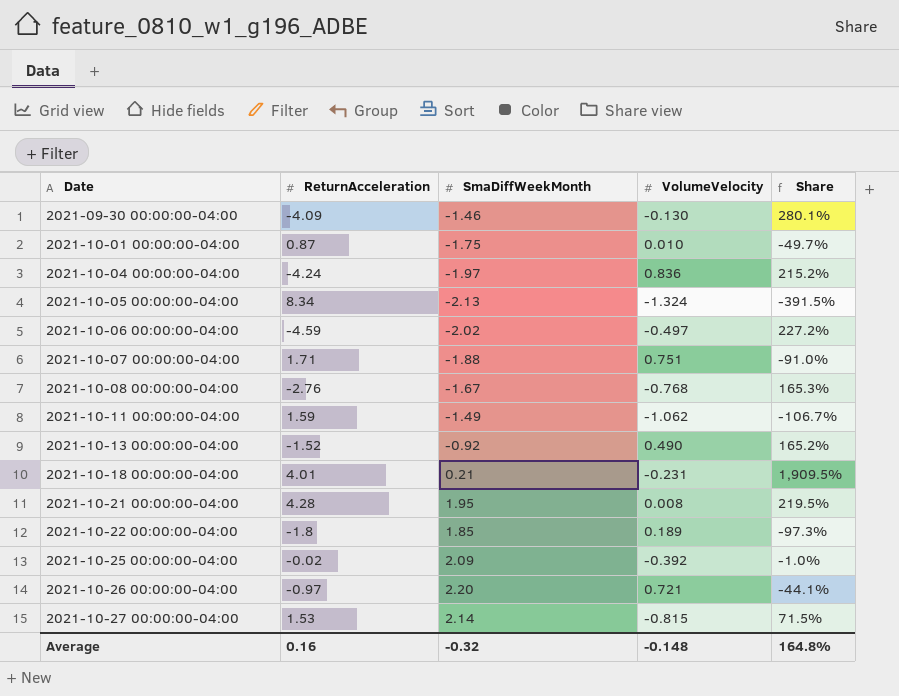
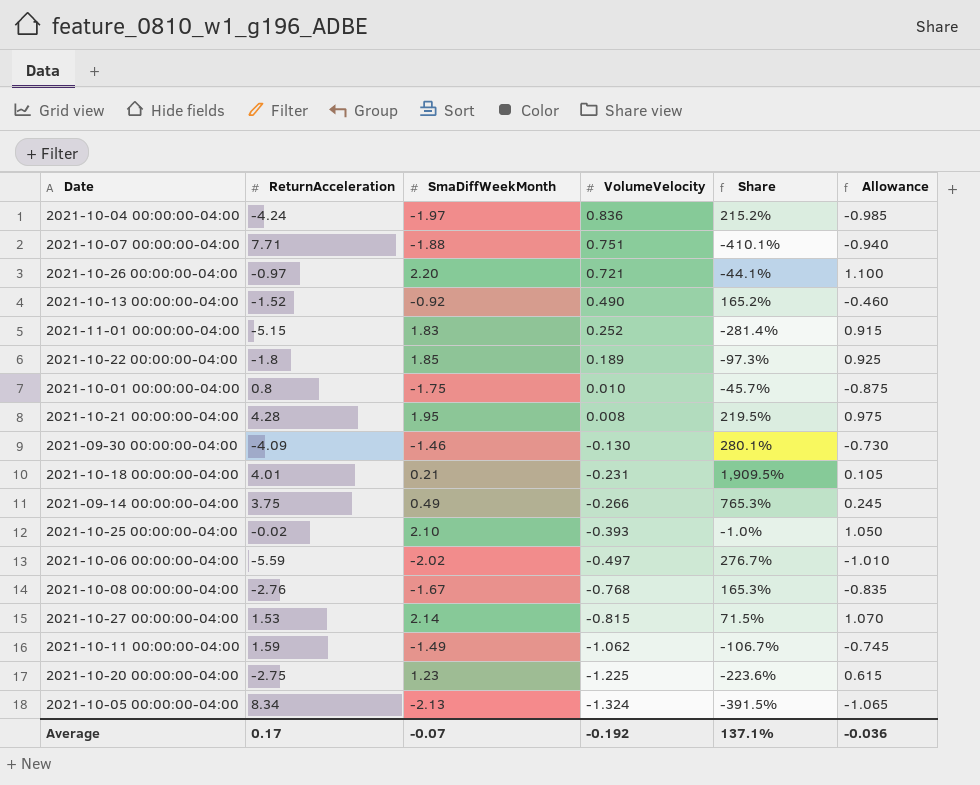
row order: Date ascending -> VolumeVelocity descending
column Allowance | formula: none -> [SmaDiffWeekMonth] * 0.5
2021-10-07 00:00:00-04:00 | ReturnAcceleration: 1.71 -> 7.71
2021-10-07 00:00:00-04:00 | Share: -91.0% -> -410.1%
row 2021-11-01 00:00:00-04:00: none -> -5.15 | 1.83 | 0.252 | -281.4% | 0.915
2021-10-01 00:00:00-04:00 | ReturnAcceleration: 0.87 -> 0.8
2021-10-01 00:00:00-04:00 | Share: -49.7% -> -45.7%
row 2021-09-14 00:00:00-04:00: none -> 3.75 | 0.49 | -0.266 | 765.3% | 0.245
2021-10-25 00:00:00-04:00 | SmaDiffWeekMonth: 2.09 -> 2.10
2021-10-25 00:00:00-04:00 | VolumeVelocity: -0.392 -> -0.393
2021-10-06 00:00:00-04:00 | ReturnAcceleration: -4.59 -> -5.59
2021-10-06 00:00:00-04:00 | Share: 227.2% -> 276.7%
row 2021-10-20 00:00:00-04:00: none -> -2.75 | 1.23 | -1.225 | -223.6% | 0.615
Average | ReturnAcceleration: 0.16 -> 0.17
Average | SmaDiffWeekMonth: -0.32 -> -0.07
Average | VolumeVelocity: -0.148 -> -0.192
Average | Share: 164.8% -> 137.1%

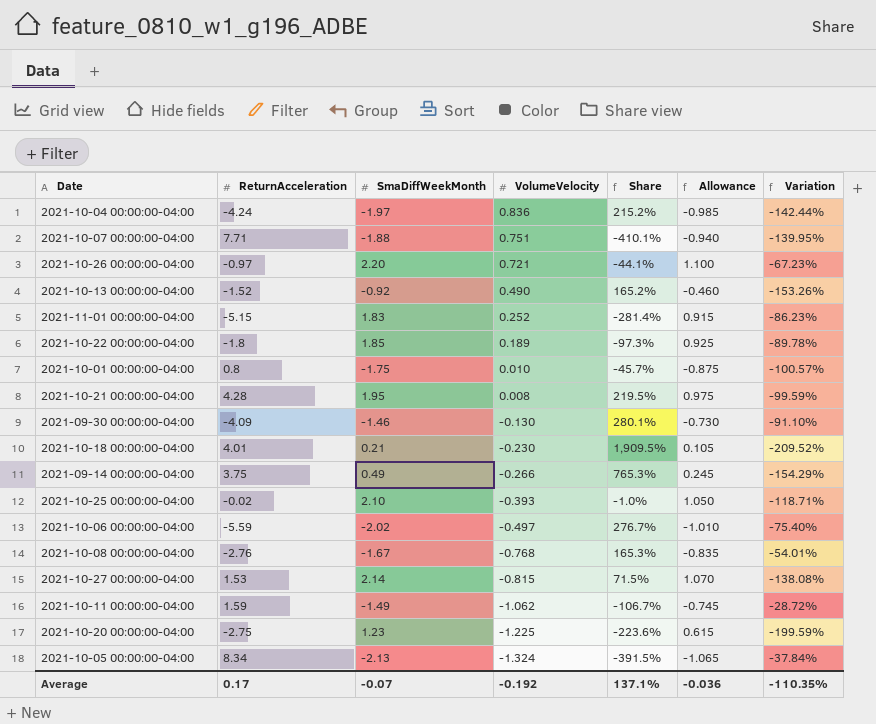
column Variation | formula: none -> ([VolumeVelocity] - [SmaDiffWeekMonth]) / [SmaDiffWeekMonth]
2021-10-18 00:00:00-04:00 | VolumeVelocity: -0.231 -> -0.230

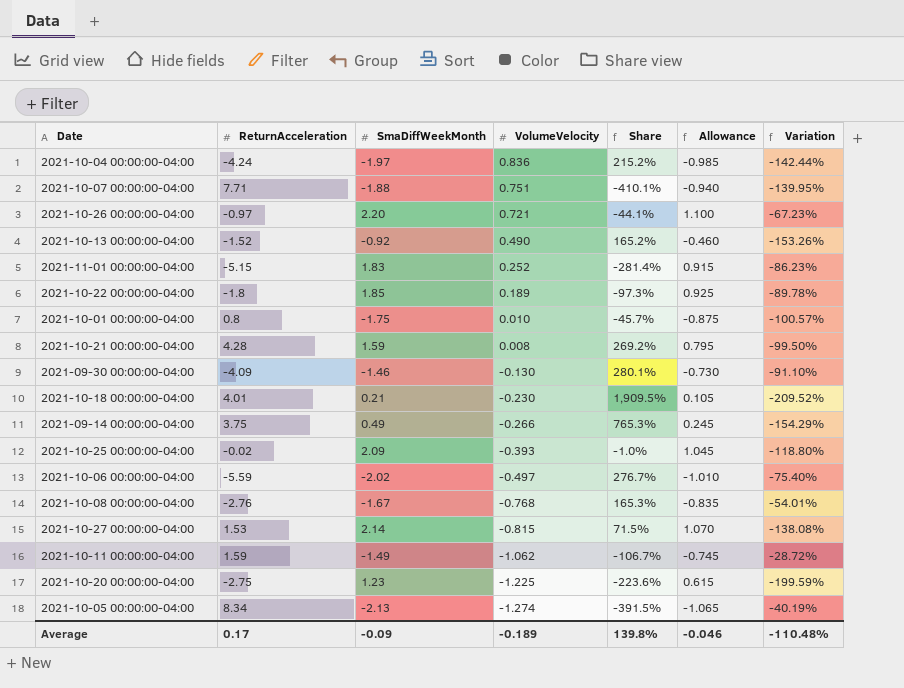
2021-10-21 00:00:00-04:00 | SmaDiffWeekMonth: 1.95 -> 1.59
2021-10-21 00:00:00-04:00 | Share: 219.5% -> 269.2%
2021-10-21 00:00:00-04:00 | Allowance: 0.975 -> 0.795
2021-10-21 00:00:00-04:00 | Variation: -99.59% -> -99.50%
2021-10-25 00:00:00-04:00 | SmaDiffWeekMonth: 2.10 -> 2.09
2021-10-25 00:00:00-04:00 | Allowance: 1.050 -> 1.045
2021-10-25 00:00:00-04:00 | Variation: -118.71% -> -118.80%
2021-10-05 00:00:00-04:00 | VolumeVelocity: -1.324 -> -1.274
2021-10-05 00:00:00-04:00 | Variation: -37.84% -> -40.19%
Average | SmaDiffWeekMonth: -0.07 -> -0.09
Average | VolumeVelocity: -0.192 -> -0.189
Average | Share: 137.1% -> 139.8%
Average | Allowance: -0.036 -> -0.046
Average | Variation: -110.35% -> -110.48%

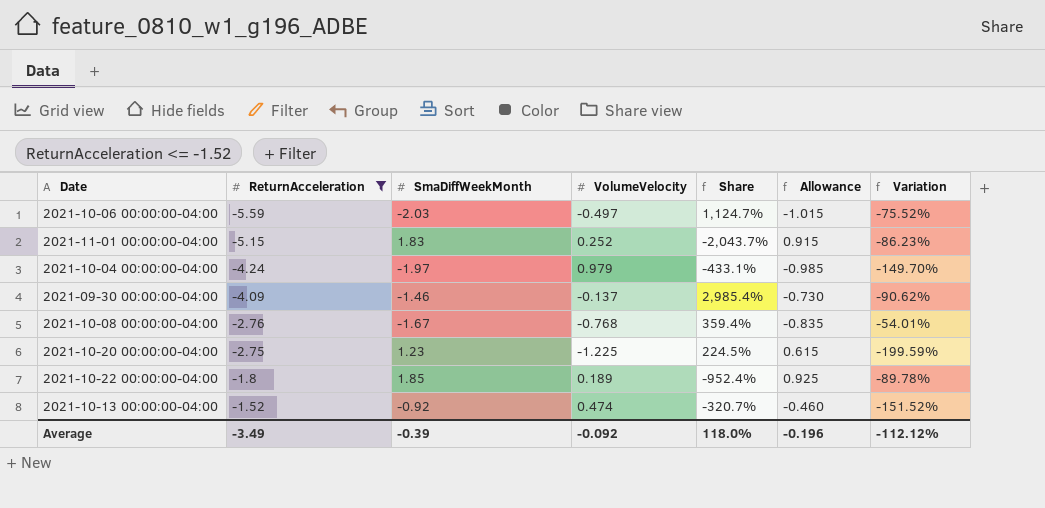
filter: none -> ReturnAcceleration <= -1.52
row order: VolumeVelocity descending -> ReturnAcceleration ascending
column Share | formula: [ReturnAcceleration] / [SmaDiffWeekMonth] -> [ReturnAcceleration] / [VolumeVelocity]
2021-10-06 00:00:00-04:00 | SmaDiffWeekMonth: -2.02 -> -2.03
2021-10-06 00:00:00-04:00 | Allowance: -1.010 -> -1.015
2021-10-06 00:00:00-04:00 | Variation: -75.40% -> -75.52%
2021-10-04 00:00:00-04:00 | VolumeVelocity: 0.836 -> 0.979
2021-10-04 00:00:00-04:00 | Variation: -142.44% -> -149.70%
2021-09-30 00:00:00-04:00 | VolumeVelocity: -0.130 -> -0.137
2021-09-30 00:00:00-04:00 | Variation: -91.10% -> -90.62%
2021-10-13 00:00:00-04:00 | VolumeVelocity: 0.490 -> 0.474
2021-10-13 00:00:00-04:00 | Variation: -153.26% -> -151.52%
Average | ReturnAcceleration: 0.17 -> -3.49
Average | SmaDiffWeekMonth: -0.09 -> -0.39
Average | VolumeVelocity: -0.189 -> -0.092
Average | Share: 139.8% -> 118.0%
Average | Allowance: -0.046 -> -0.196
Average | Variation: -110.48% -> -112.12%

